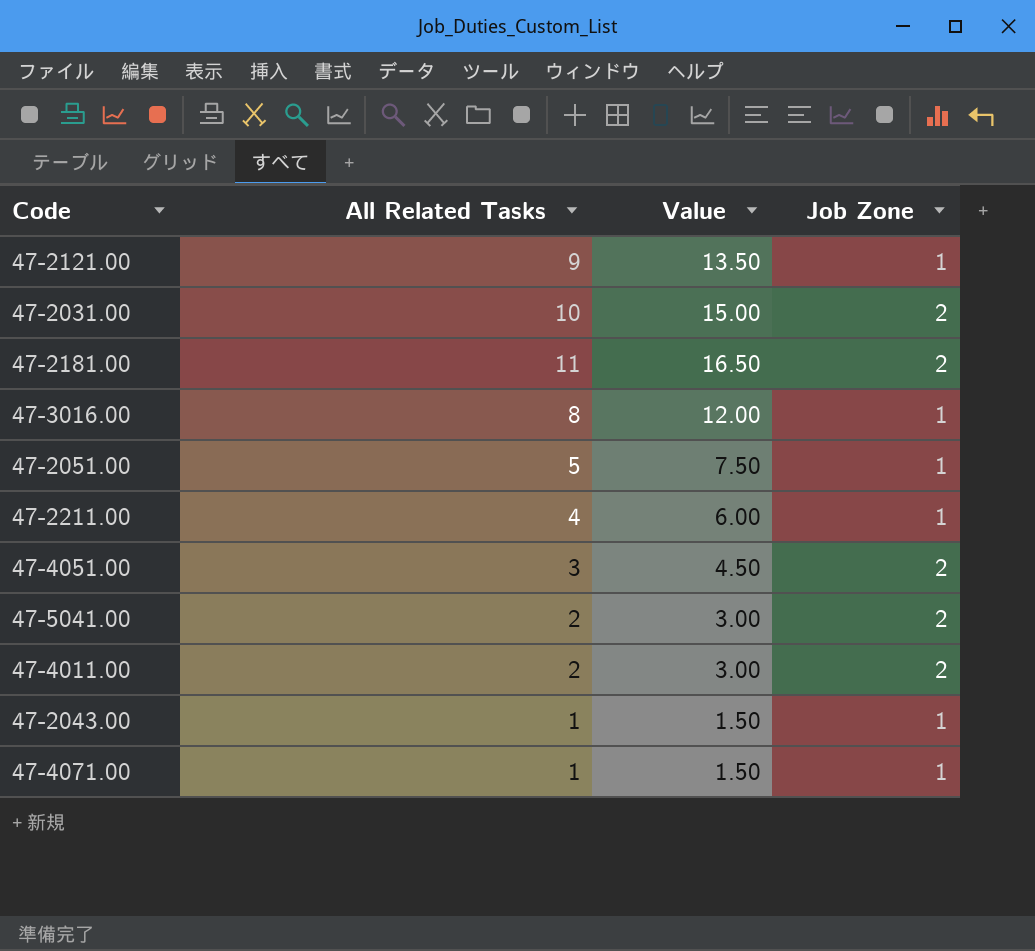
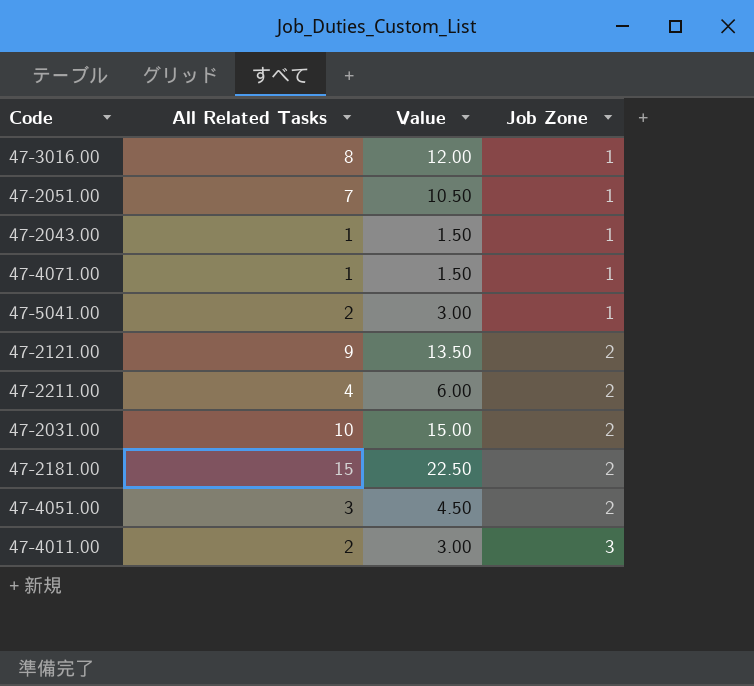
row order: none -> Job Zone ascending
47-2051.00 | All Related Tasks: 5 -> 7
47-2051.00 | Value: 7.50 -> 10.50
47-5041.00 | Job Zone: 2 -> 1
47-2121.00 | Job Zone: 1 -> 2
47-2211.00 | Job Zone: 1 -> 2
47-2181.00 | All Related Tasks: 11 -> 15
47-2181.00 | Value: 16.50 -> 22.50
47-4011.00 | Job Zone: 2 -> 3

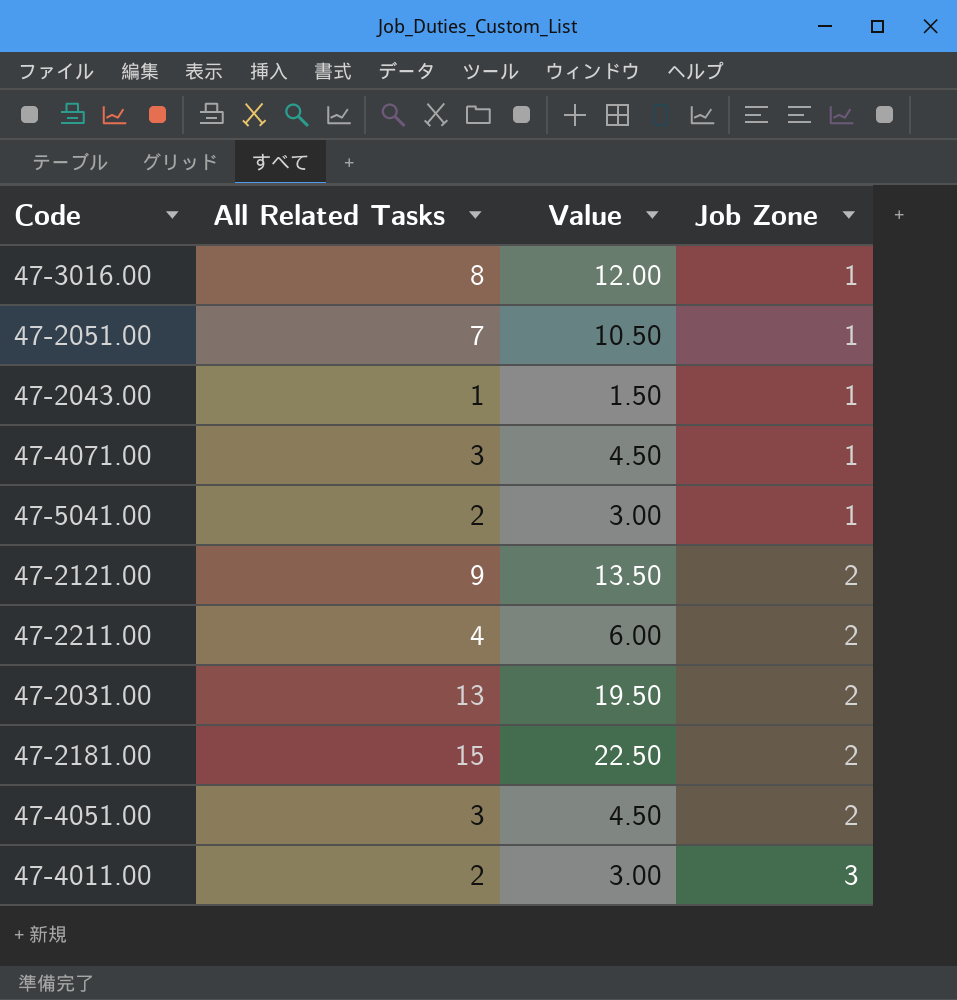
47-4071.00 | All Related Tasks: 1 -> 3
47-4071.00 | Value: 1.50 -> 4.50
47-2031.00 | All Related Tasks: 10 -> 13
47-2031.00 | Value: 15.00 -> 19.50

